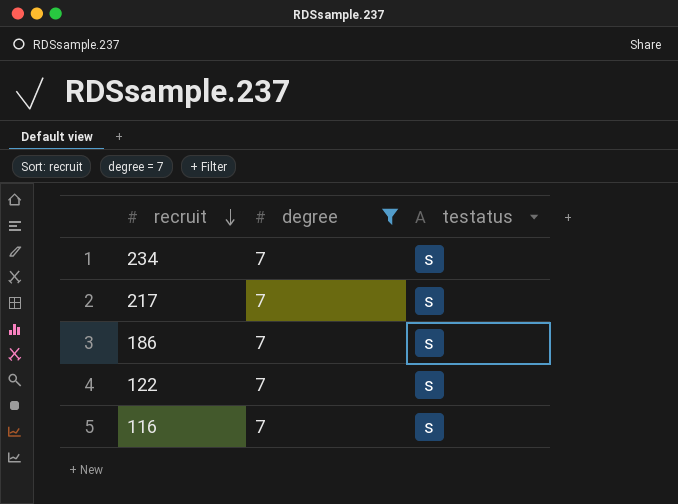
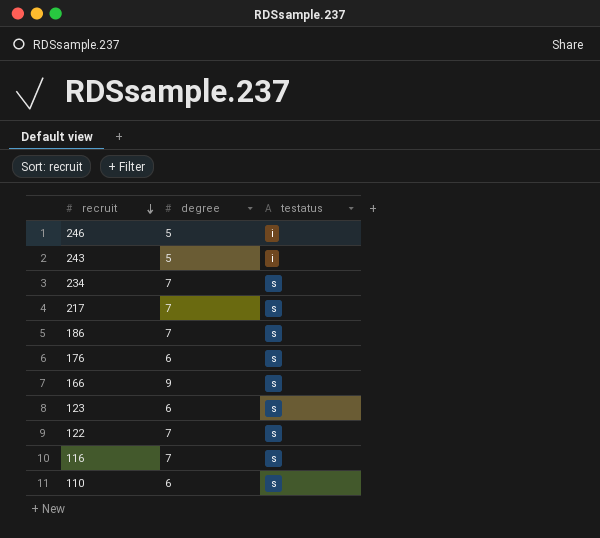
filter: degree = 7 -> none

